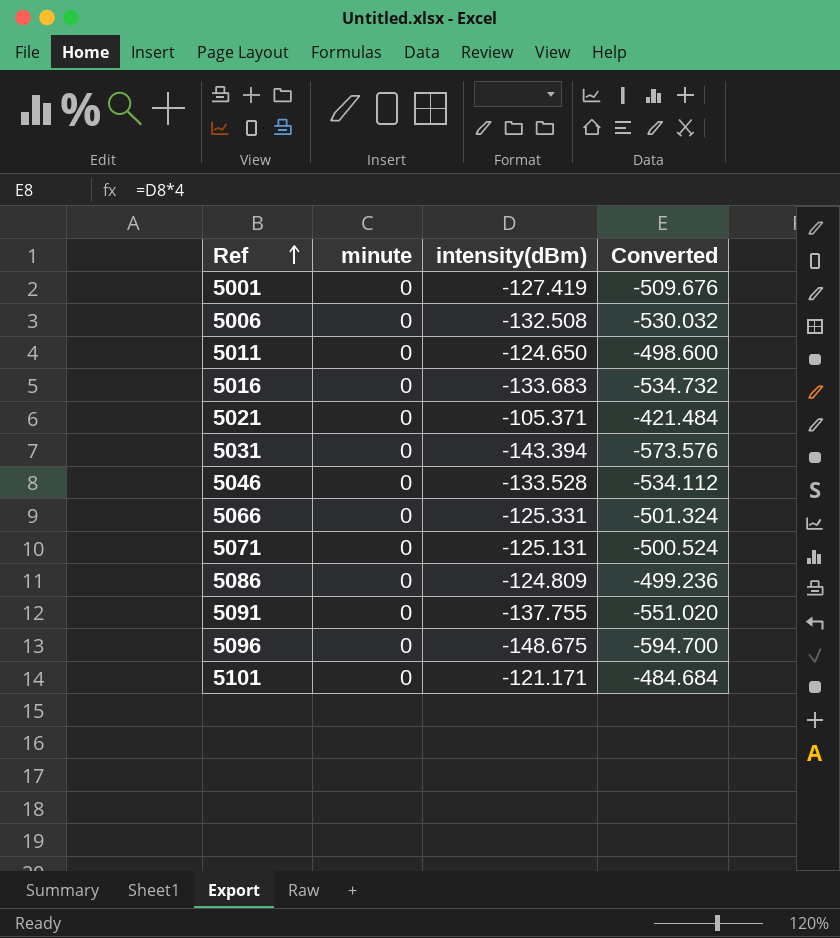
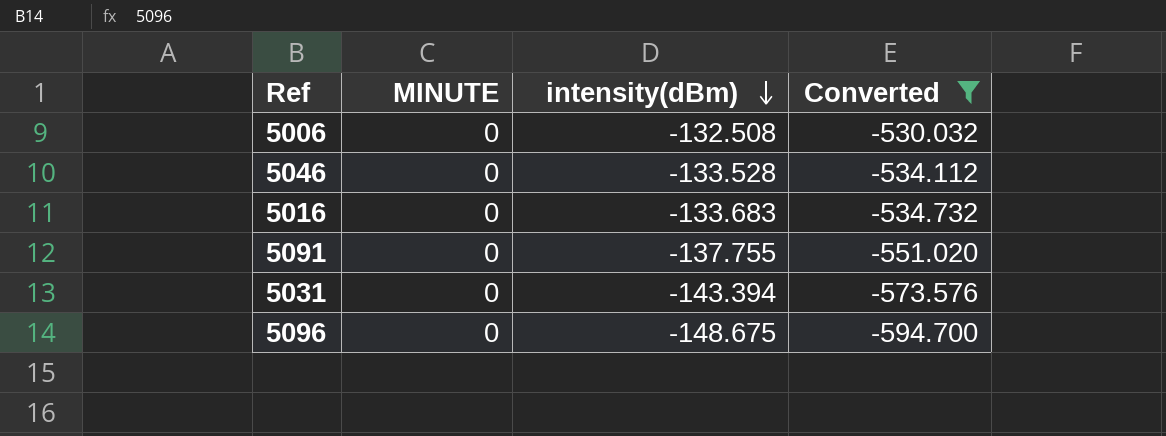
filter: none -> Converted <= -530.032
row order: Ref ascending -> intensity(dBm) descending
column name: minute -> MINUTE

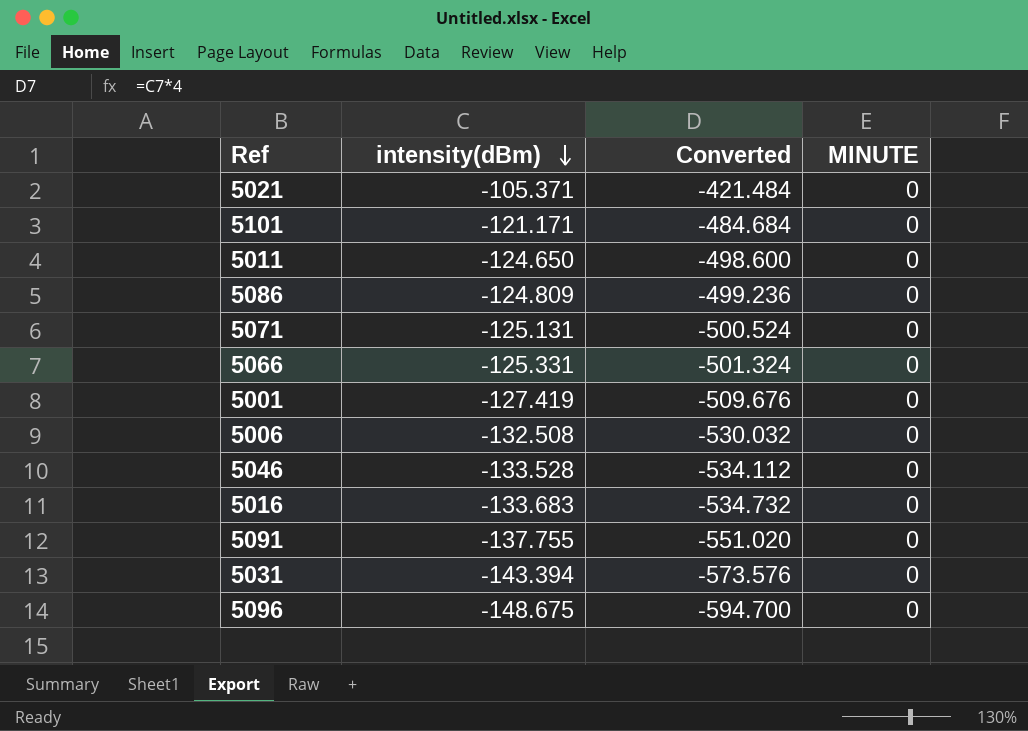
filter: Converted <= -530.032 -> none
column MINUTE | position: 2 -> 4

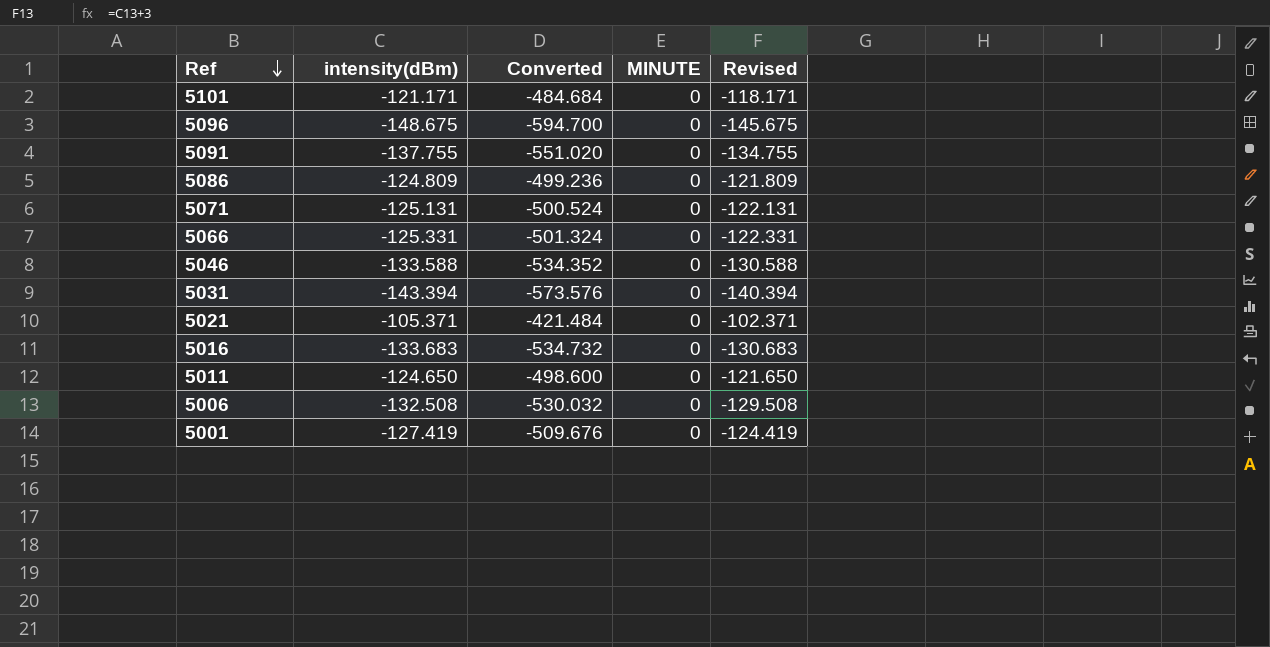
row order: intensity(dBm) descending -> Ref descending
column Revised | formula: none -> [intensity(dBm)] + 3
5046 | intensity(dBm): -133.528 -> -133.588
5046 | Converted: -534.112 -> -534.352

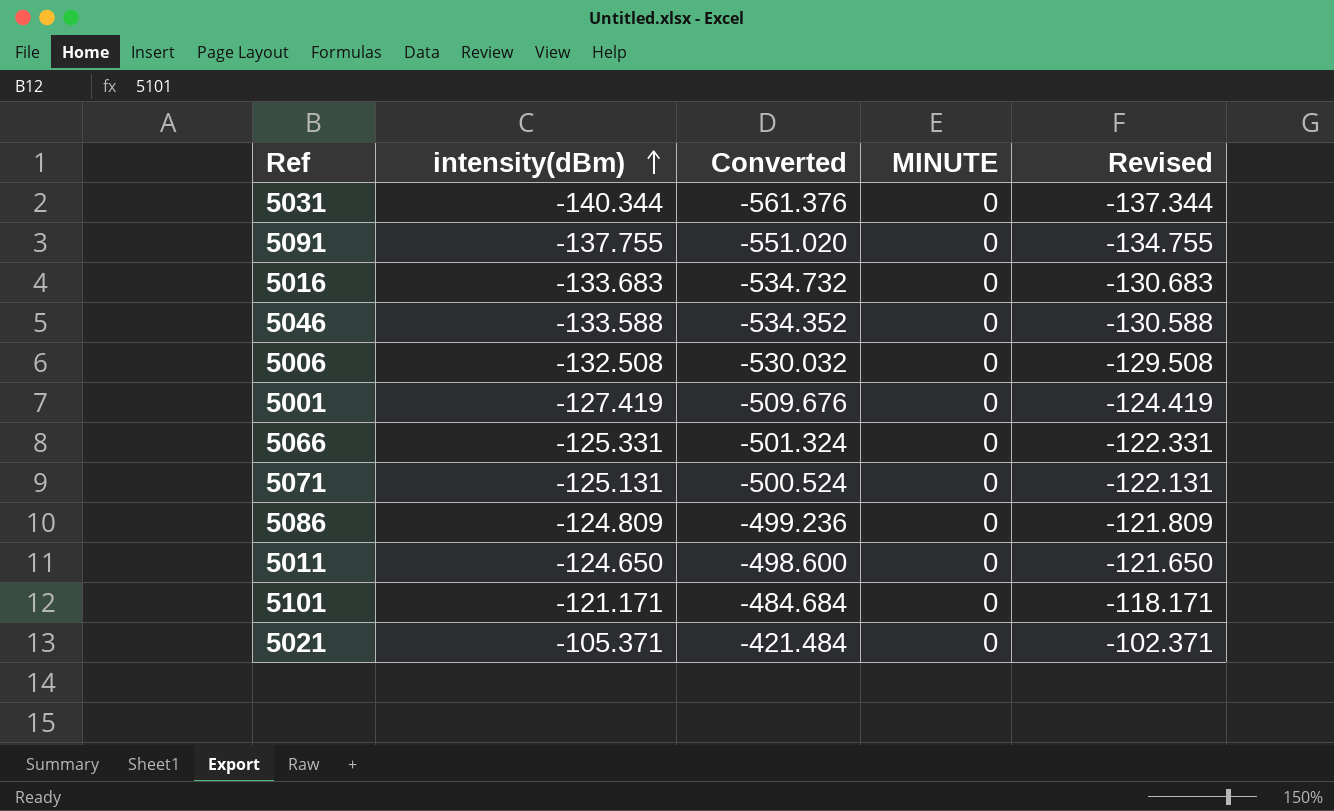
row order: Ref descending -> intensity(dBm) ascending
row 5096: -148.675 | -594.700 | 0 | -145.675 -> none
5031 | intensity(dBm): -143.394 -> -140.344
5031 | Converted: -573.576 -> -561.376
5031 | Revised: -140.394 -> -137.344

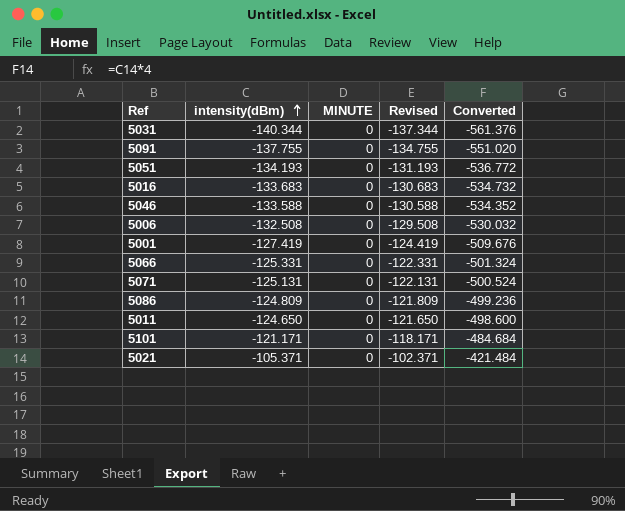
column Converted | position: 3 -> 5
row 5051: none -> -134.193 | 0 | -131.193 | -536.772

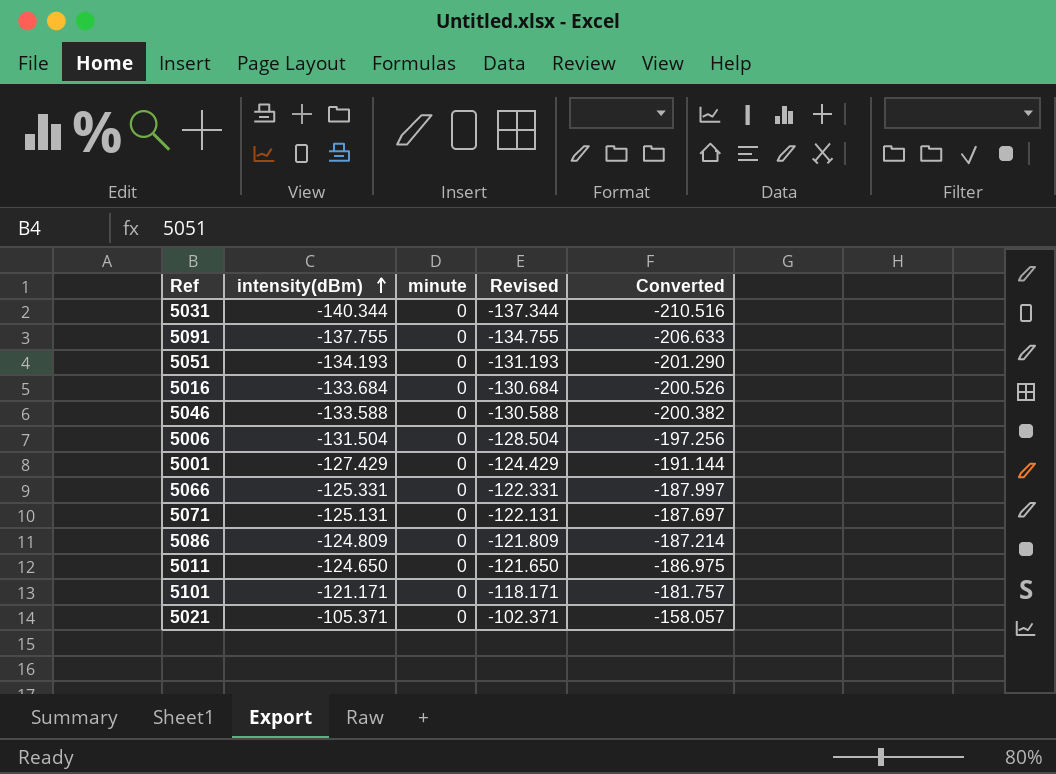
column name: MINUTE -> minute
column Converted | formula: [intensity(dBm)] * 4 -> [intensity(dBm)] * 1.5
5016 | intensity(dBm): -133.683 -> -133.684
5016 | Revised: -130.683 -> -130.684
5006 | intensity(dBm): -132.508 -> -131.504
5006 | Revised: -129.508 -> -128.504
5001 | intensity(dBm): -127.419 -> -127.429
5001 | Revised: -124.419 -> -124.429

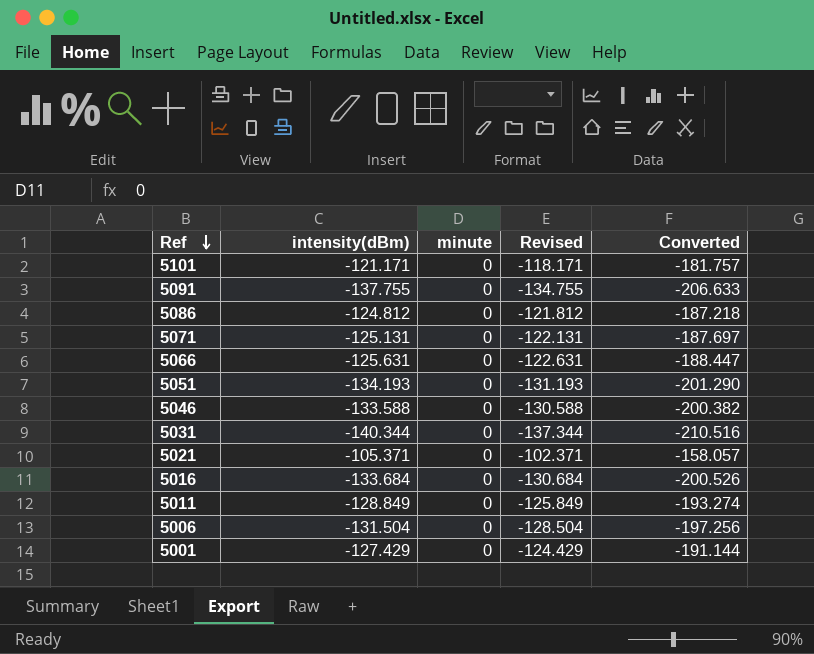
row order: intensity(dBm) ascending -> Ref descending
5086 | intensity(dBm): -124.809 -> -124.812
5086 | Revised: -121.809 -> -121.812
5086 | Converted: -187.214 -> -187.218
5066 | intensity(dBm): -125.331 -> -125.631
5066 | Revised: -122.331 -> -122.631
5066 | Converted: -187.997 -> -188.447
5011 | intensity(dBm): -124.650 -> -128.849
5011 | Revised: -121.650 -> -125.849
5011 | Converted: -186.975 -> -193.274

